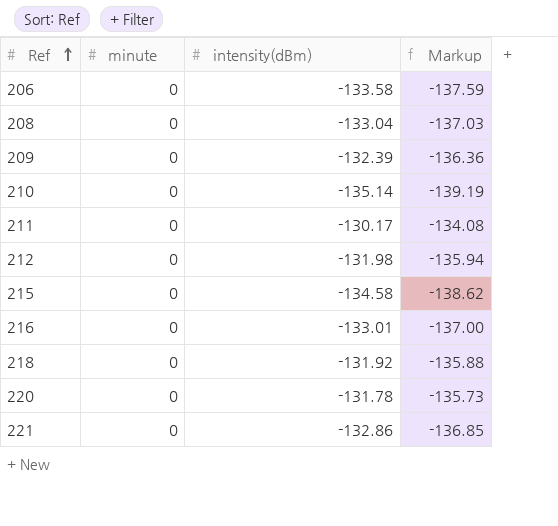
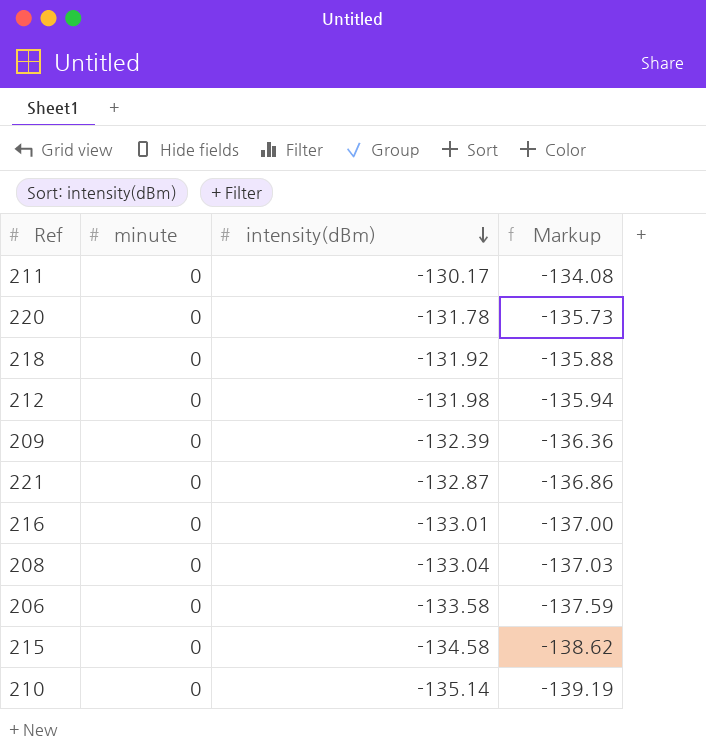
row order: Ref ascending -> intensity(dBm) descending
221 | intensity(dBm): -132.86 -> -132.87
221 | Markup: -136.85 -> -136.86

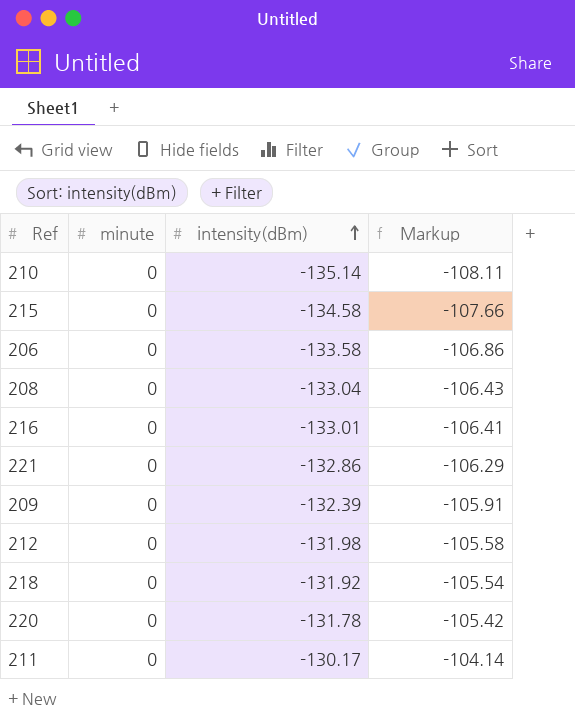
row order: intensity(dBm) descending -> intensity(dBm) ascending
column Markup | formula: [intensity(dBm)] * 1.03 -> [intensity(dBm)] * 0.8
221 | intensity(dBm): -132.87 -> -132.86

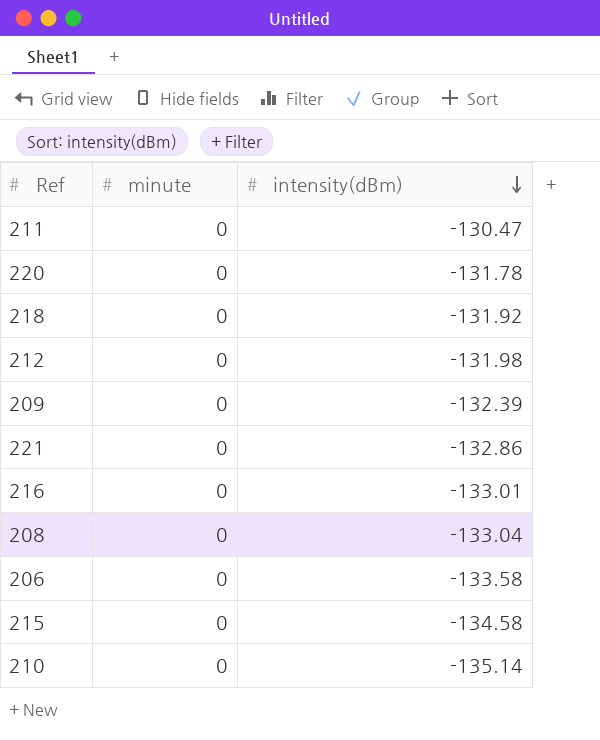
row order: intensity(dBm) ascending -> intensity(dBm) descending
column Markup | formula: [intensity(dBm)] * 0.8 -> none
211 | intensity(dBm): -130.17 -> -130.47

